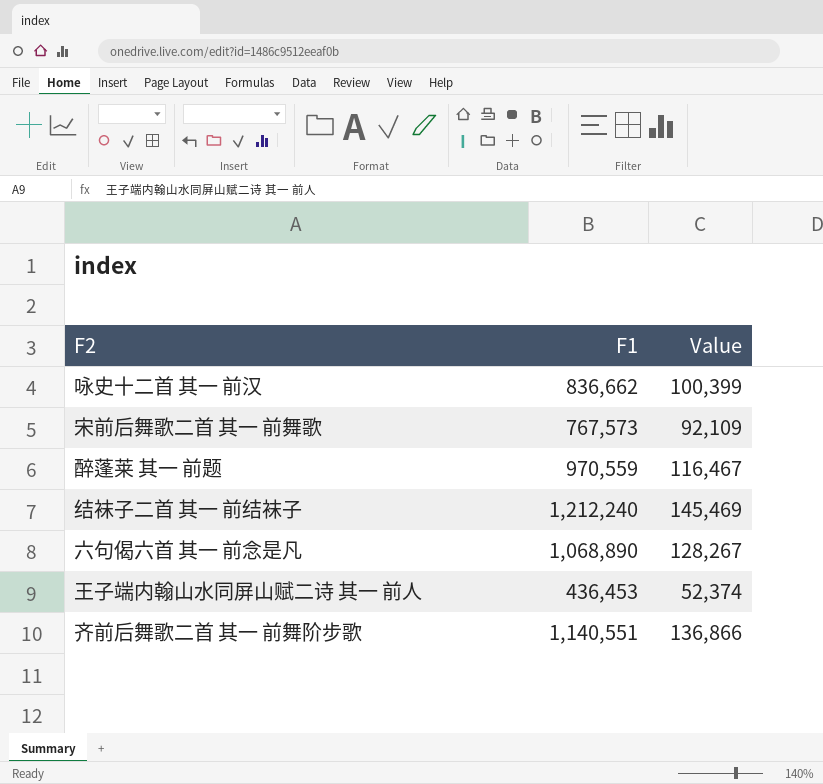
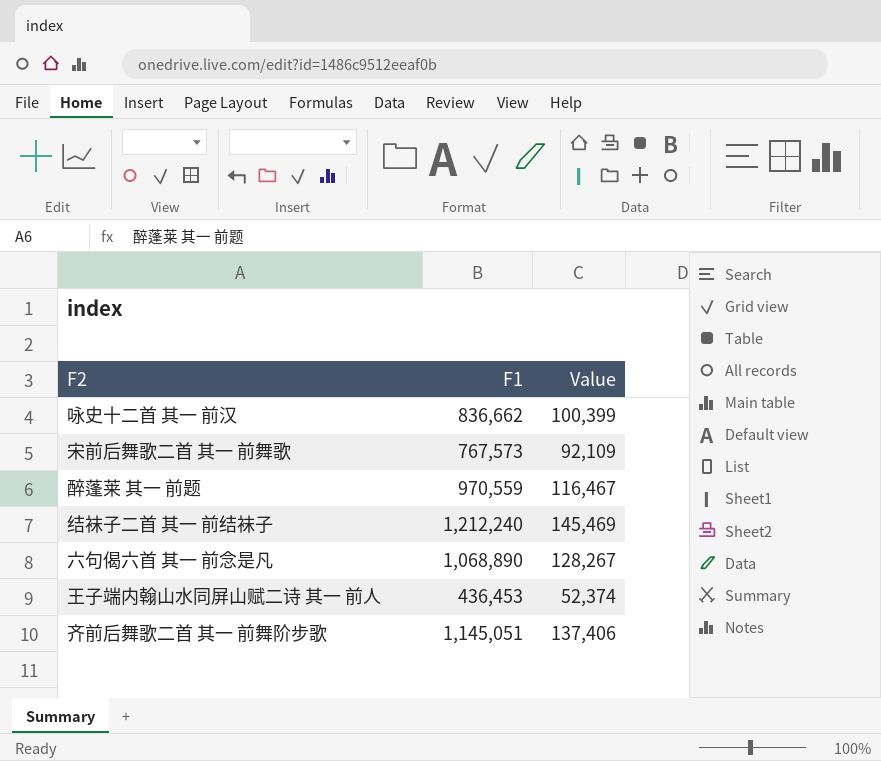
齐前后舞歌二首 其一 前舞阶步歌 | F1: 1,140,551 -> 1,145,051
齐前后舞歌二首 其一 前舞阶步歌 | Value: 136,866 -> 137,406

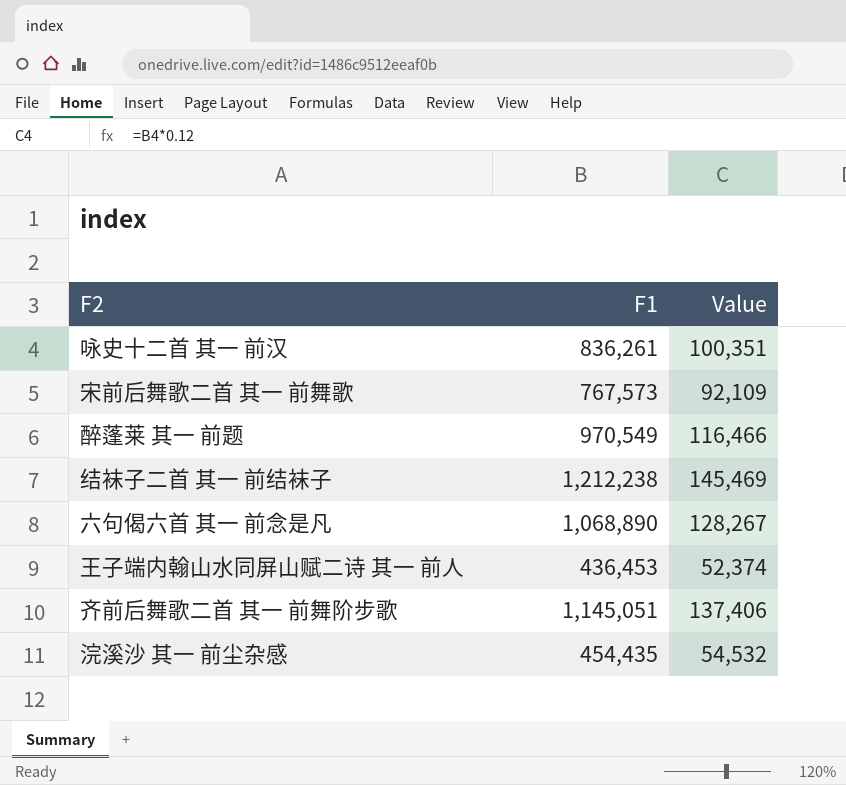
咏史十二首 其一 前汉 | F1: 836,662 -> 836,261
咏史十二首 其一 前汉 | Value: 100,399 -> 100,351
醉蓬莱 其一 前题 | F1: 970,559 -> 970,549
醉蓬莱 其一 前题 | Value: 116,467 -> 116,466
结袜子二首 其一 前结袜子 | F1: 1,212,240 -> 1,212,238
row 浣溪沙 其一 前尘杂感: none -> 454,435 | 54,532

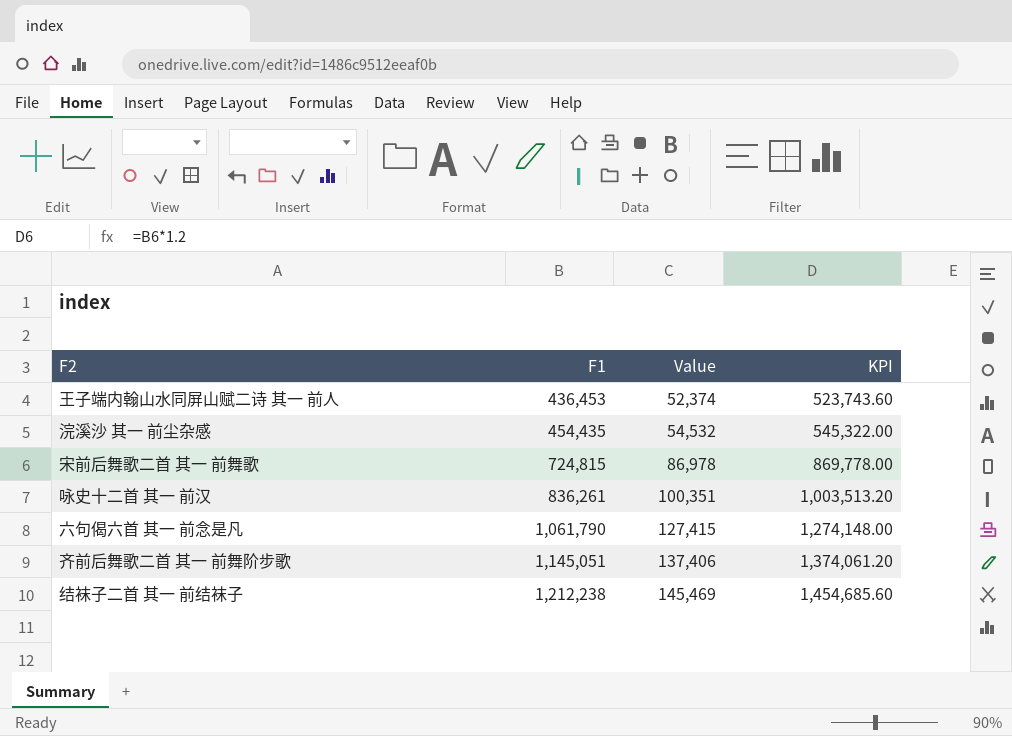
row order: none -> F1 ascending
column KPI | formula: none -> [F1] * 1.2
row 醉蓬莱 其一 前题: 970,549 | 116,466 -> none
宋前后舞歌二首 其一 前舞歌 | F1: 767,573 -> 724,815
宋前后舞歌二首 其一 前舞歌 | Value: 92,109 -> 86,978
六句偈六首 其一 前念是凡 | F1: 1,068,890 -> 1,061,790
六句偈六首 其一 前念是凡 | Value: 128,267 -> 127,415

